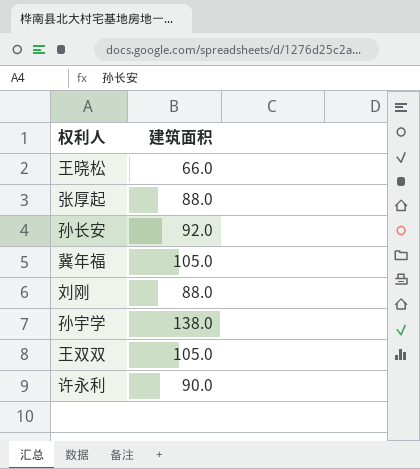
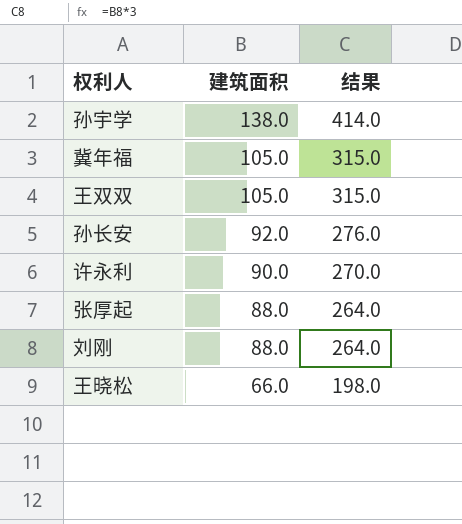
row order: none -> 建筑面积 descending
column 结果 | formula: none -> [建筑面积] * 3

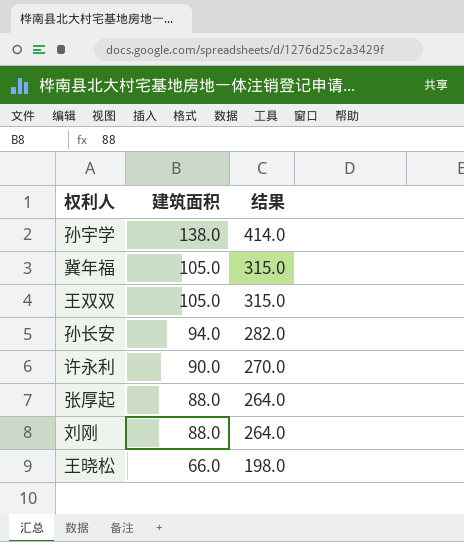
孙长安 | 建筑面积: 92.0 -> 94.0
孙长安 | 结果: 276.0 -> 282.0

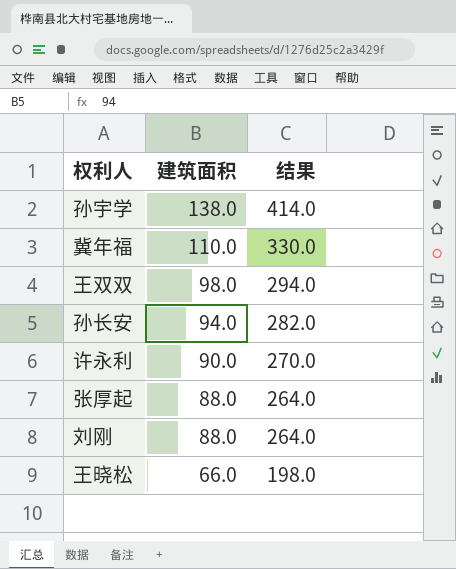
冀年福 | 建筑面积: 105.0 -> 110.0
冀年福 | 结果: 315.0 -> 330.0
王双双 | 建筑面积: 105.0 -> 98.0
王双双 | 结果: 315.0 -> 294.0

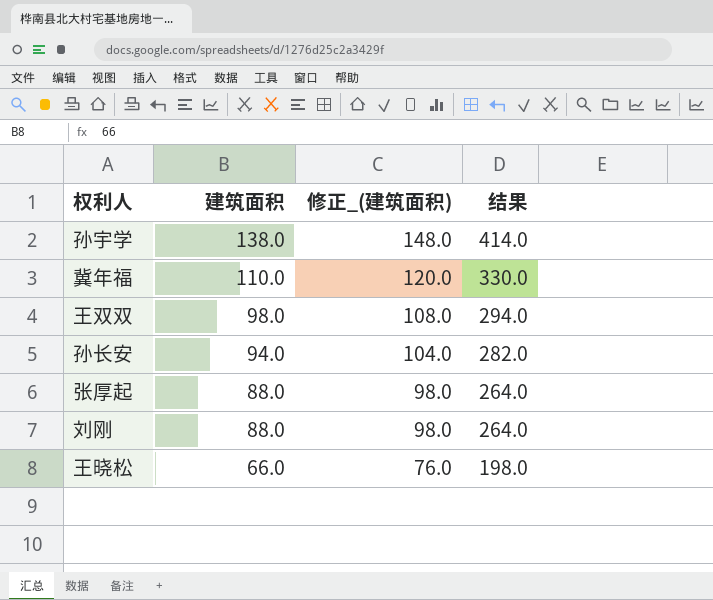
column 修正_(建筑面积) | formula: none -> [建筑面积] + 10
row 许永利: 90.0 | 270.0 -> none

